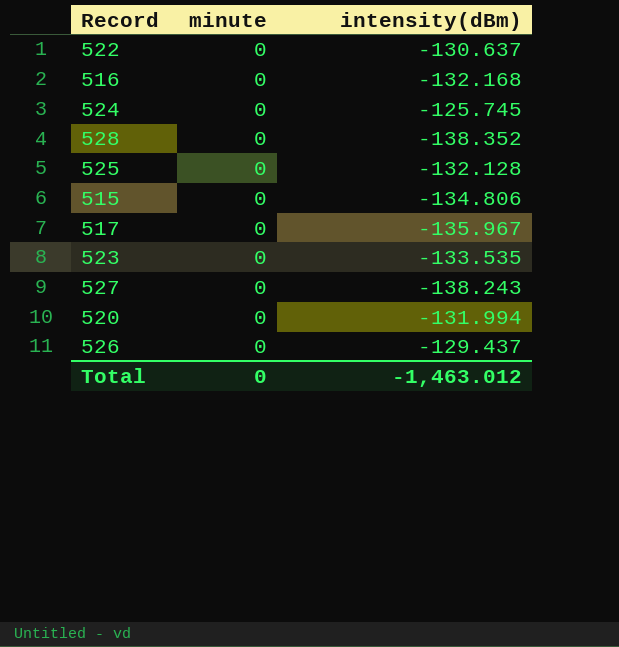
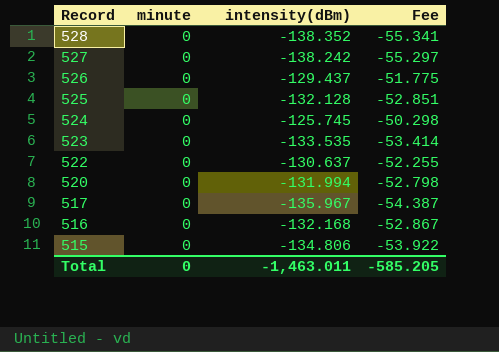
row order: none -> Record descending
column Fee | formula: none -> [intensity(dBm)] * 0.4
527 | intensity(dBm): -138.243 -> -138.242
Total | intensity(dBm): -1,463.012 -> -1,463.011

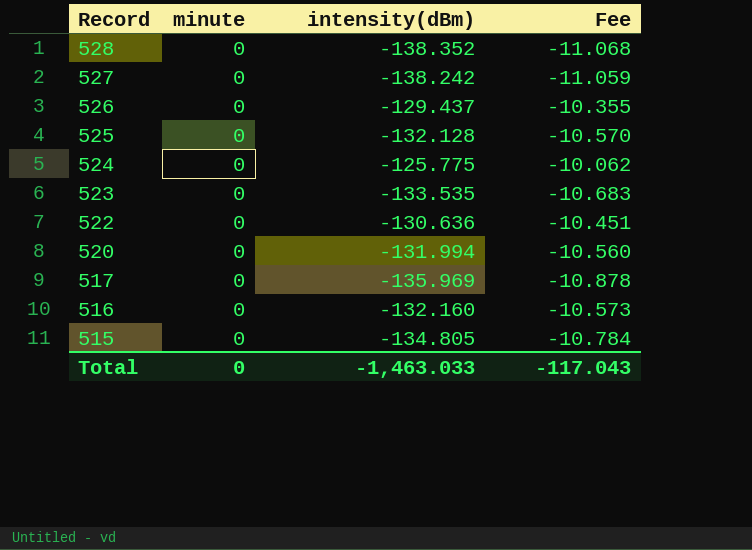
column Fee | formula: [intensity(dBm)] * 0.4 -> [intensity(dBm)] * 0.08
524 | intensity(dBm): -125.745 -> -125.775
522 | intensity(dBm): -130.637 -> -130.636
517 | intensity(dBm): -135.967 -> -135.969
516 | intensity(dBm): -132.168 -> -132.160
515 | intensity(dBm): -134.806 -> -134.805
Total | intensity(dBm): -1,463.011 -> -1,463.033
Total | Fee: -585.205 -> -117.043

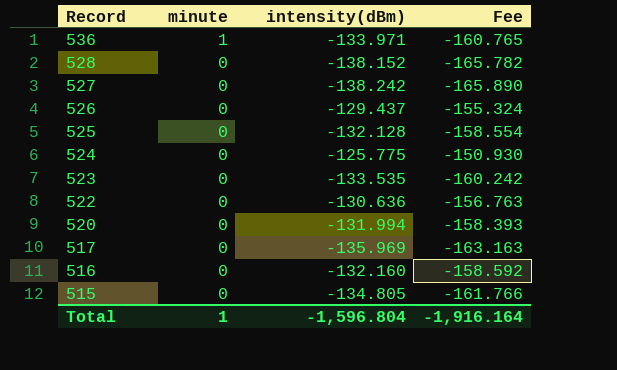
column Fee | formula: [intensity(dBm)] * 0.08 -> [intensity(dBm)] * 1.2
row 536: none -> 1 | -133.971 | -160.765
528 | intensity(dBm): -138.352 -> -138.152
Total | minute: 0 -> 1
Total | intensity(dBm): -1,463.033 -> -1,596.804
Total | Fee: -117.043 -> -1,916.164

